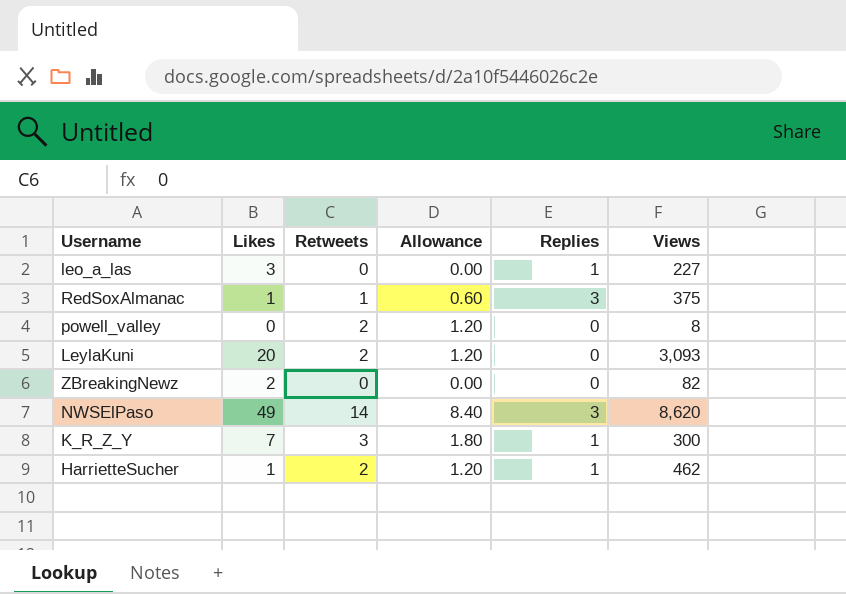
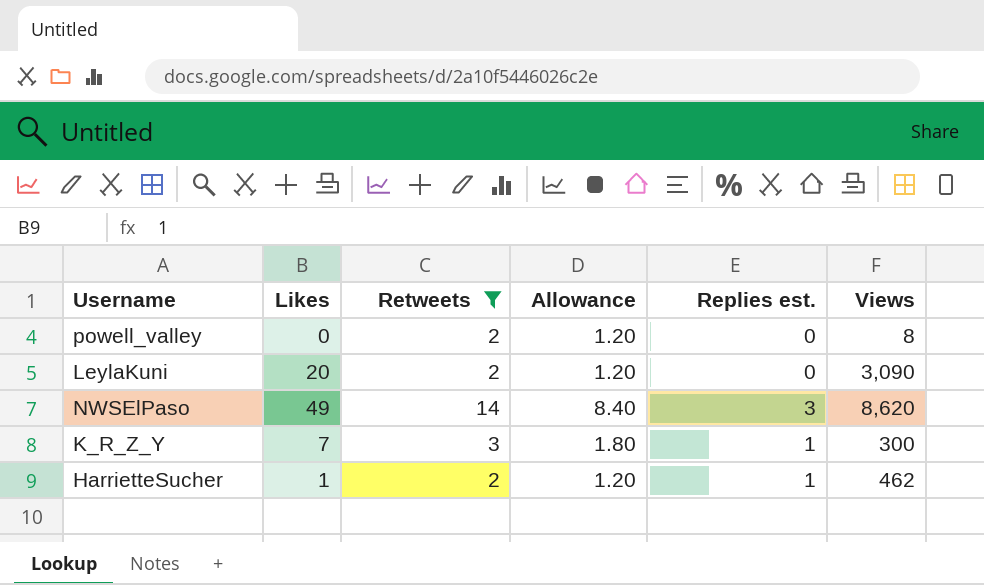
filter: none -> Retweets >= 2
column name: Replies -> Replies est.
LeylaKuni | Views: 3,093 -> 3,090

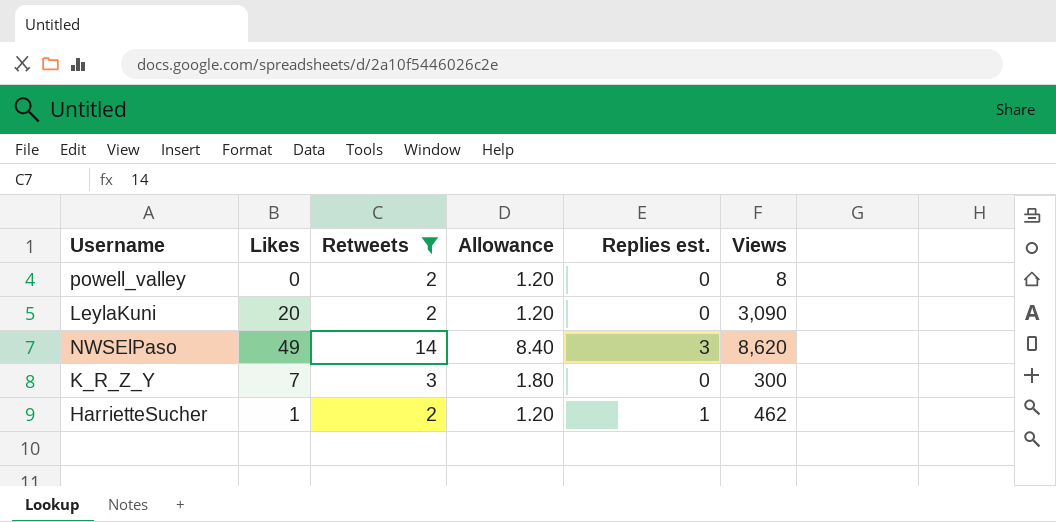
K_R_Z_Y | Replies est.: 1 -> 0

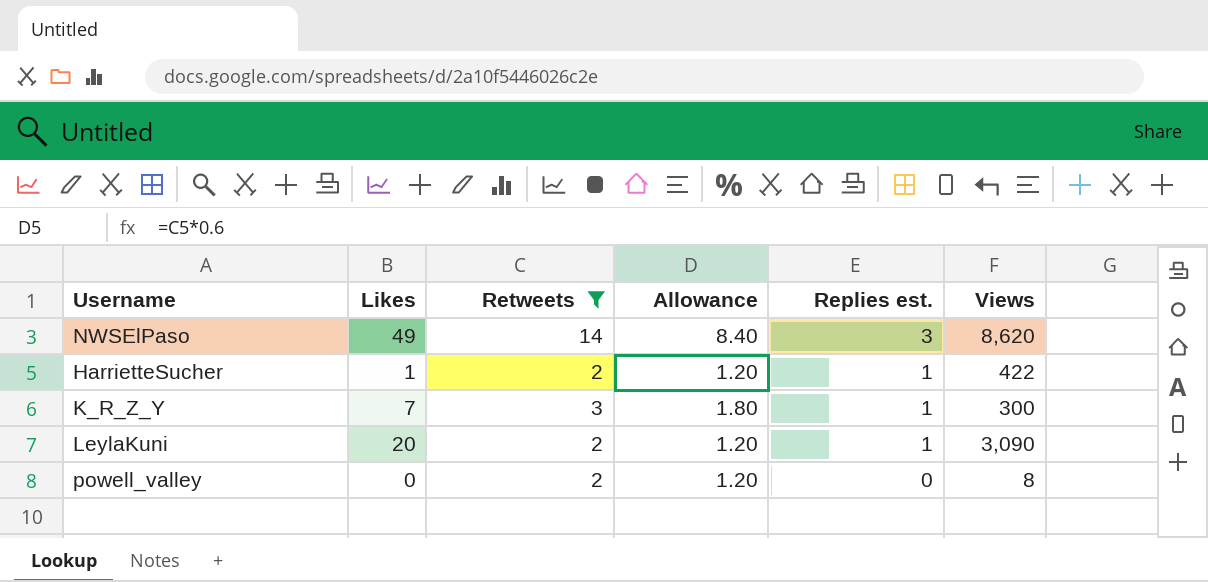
row order: none -> Replies est. descending
HarrietteSucher | Views: 462 -> 422
K_R_Z_Y | Replies est.: 0 -> 1
LeylaKuni | Replies est.: 0 -> 1

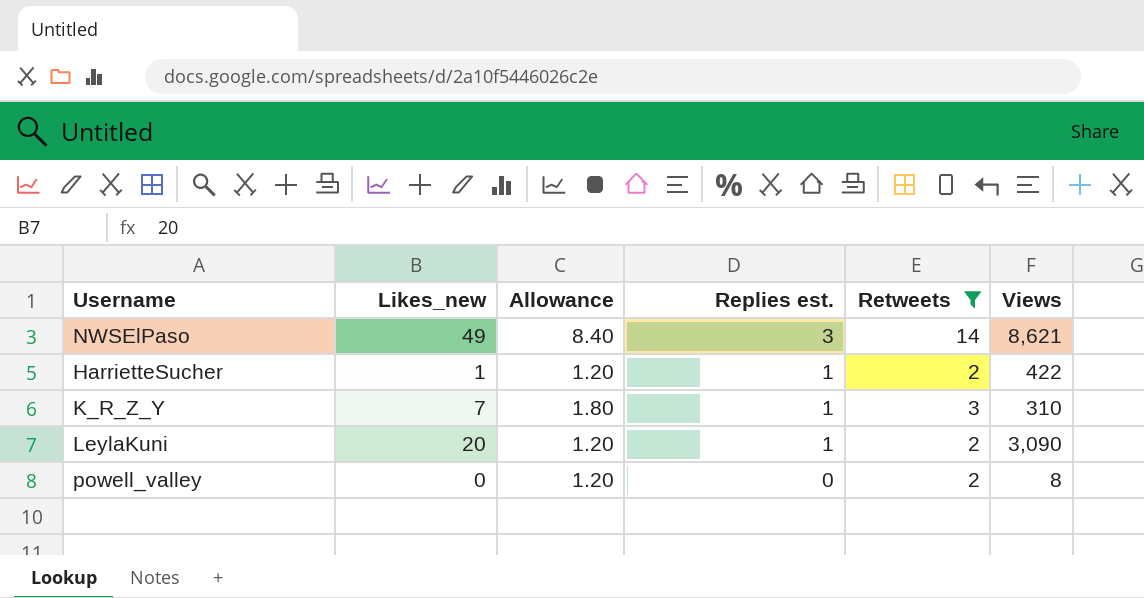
column name: Likes -> Likes_new
column Retweets | position: 3 -> 5
NWSElPaso | Views: 8,620 -> 8,621
K_R_Z_Y | Views: 300 -> 310

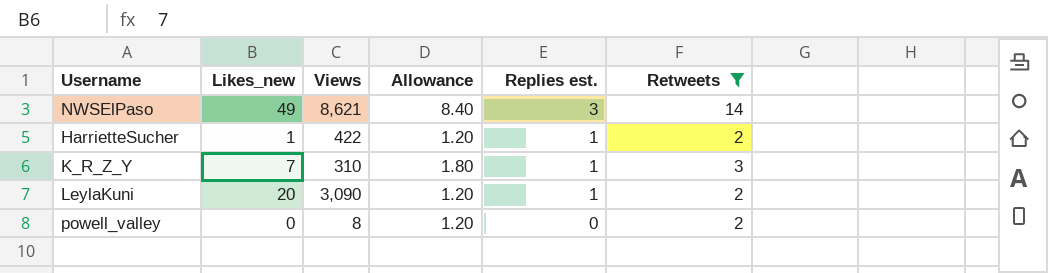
column Views | position: 6 -> 3

